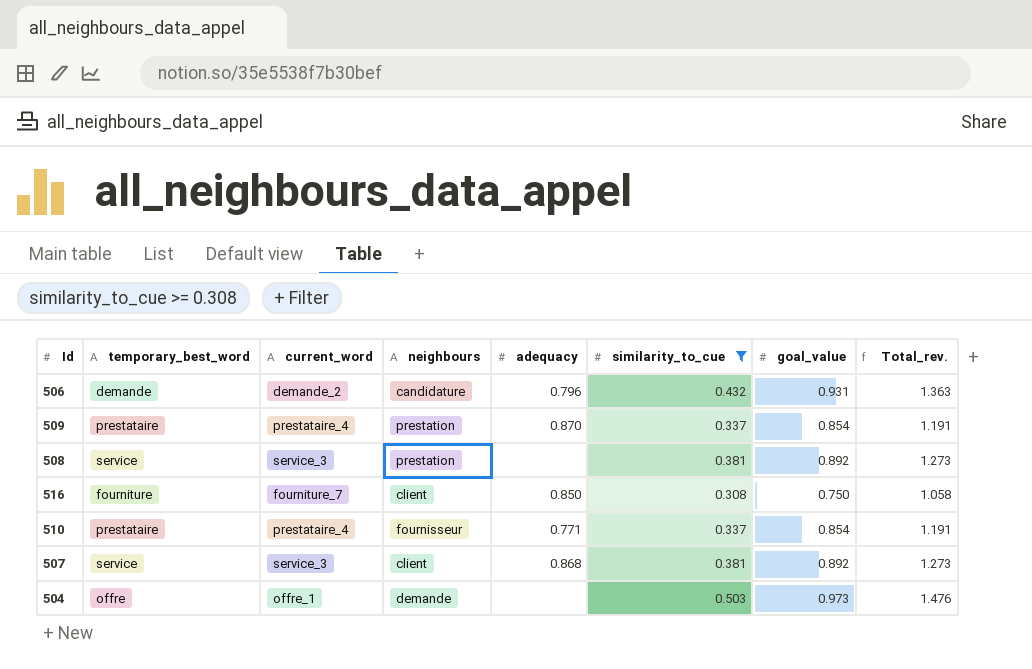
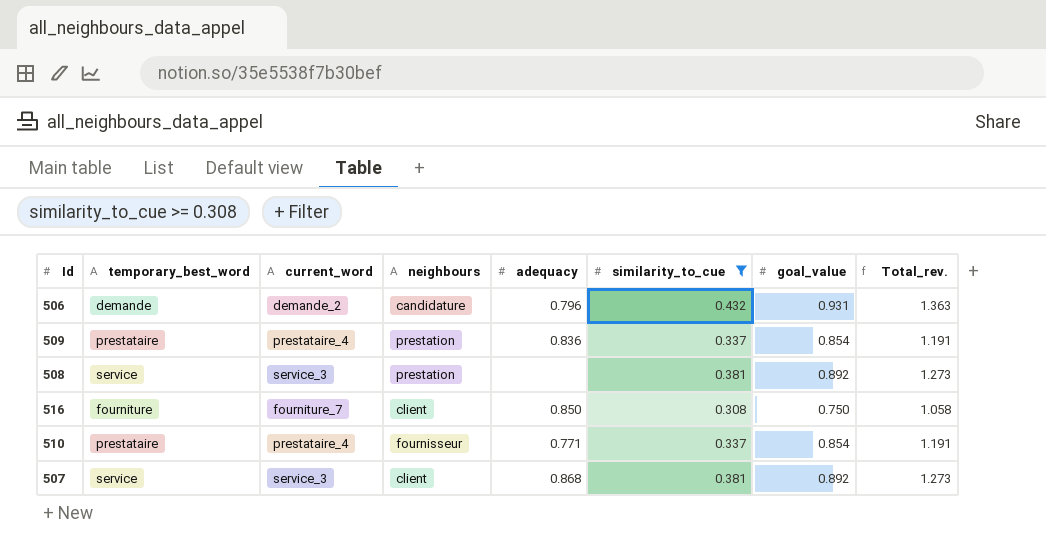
row 504: offre | offre_1 | demande | none | 0.503 | 0.973 | 1.476 -> none
509 | adequacy: 0.870 -> 0.836

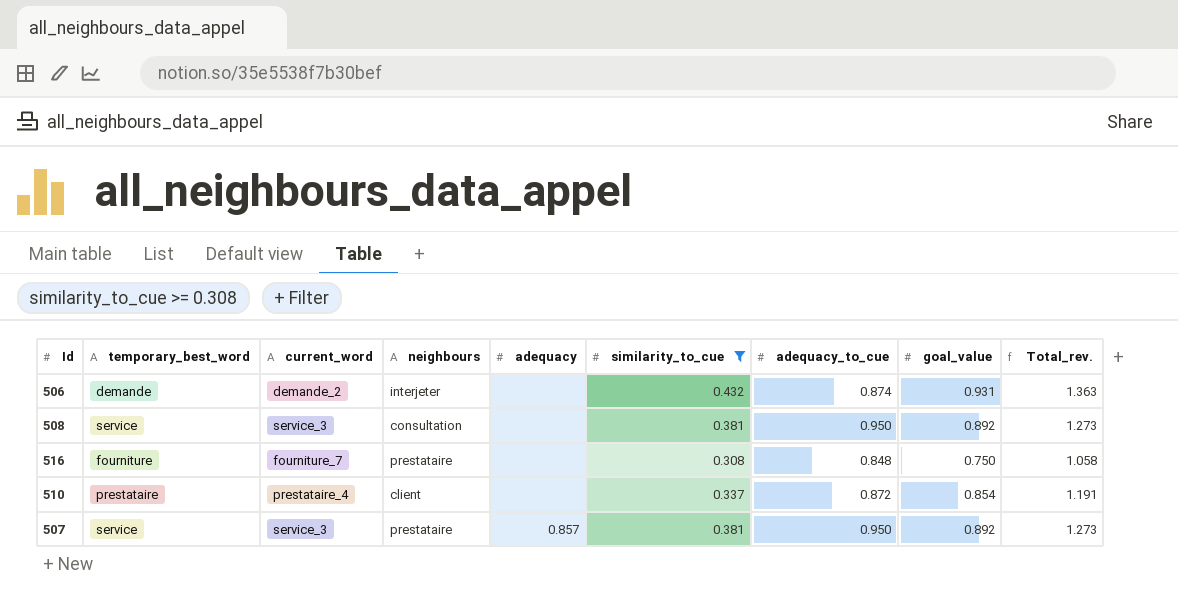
column adequacy_to_cue | position: none -> 7
row 509: prestataire | prestataire_4 | prestation | 0.836 | 0.337 | 0.854 | 1.191 -> none
506 | neighbours: candidature -> interjeter
506 | adequacy: 0.796 -> none
508 | neighbours: prestation -> consultation
516 | neighbours: client -> prestataire
516 | adequacy: 0.850 -> none
510 | neighbours: fournisseur -> client
510 | adequacy: 0.771 -> none
507 | neighbours: client -> prestataire
507 | adequacy: 0.868 -> 0.857

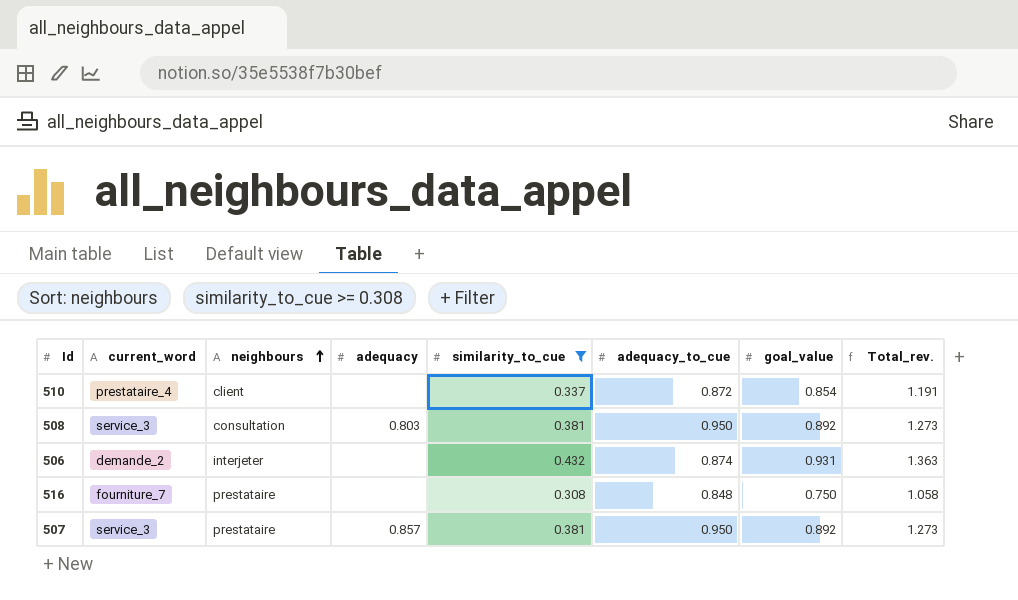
row order: none -> neighbours ascending
column temporary_best_word | position: 2 -> none
508 | adequacy: none -> 0.803

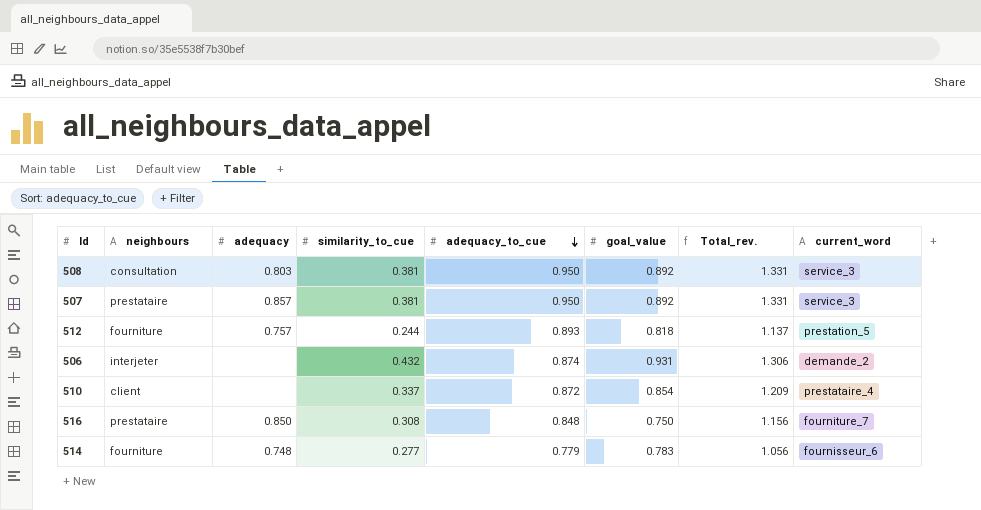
filter: similarity_to_cue >= 0.308 -> none
row order: neighbours ascending -> adequacy_to_cue descending
column Total_rev. | formula: [similarity_to_cue] + [goal_value] -> [similarity_to_cue] + [adequacy_to_cue]
column current_word | position: 2 -> 8
516 | adequacy: none -> 0.850

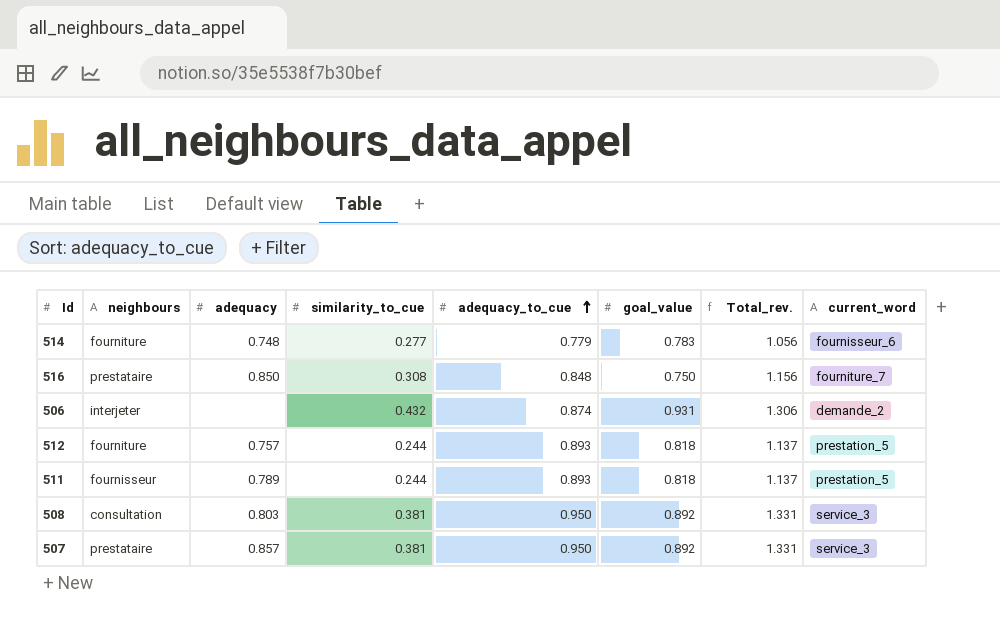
row order: adequacy_to_cue descending -> adequacy_to_cue ascending
row 510: client | none | 0.337 | 0.872 | 0.854 | 1.209 | prestataire_4 -> none
row 511: none -> fournisseur | 0.789 | 0.244 | 0.893 | 0.818 | 1.137 | prestation_5

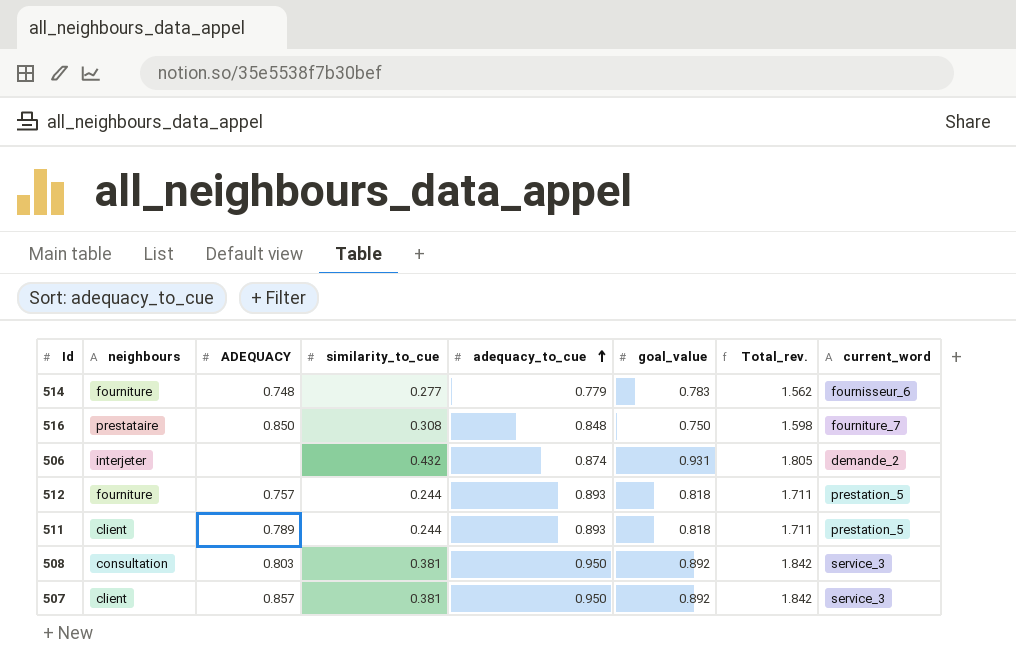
column name: adequacy -> ADEQUACY
column Total_rev. | formula: [similarity_to_cue] + [adequacy_to_cue] -> [adequacy_to_cue] + [goal_value]
511 | neighbours: fournisseur -> client
507 | neighbours: prestataire -> client

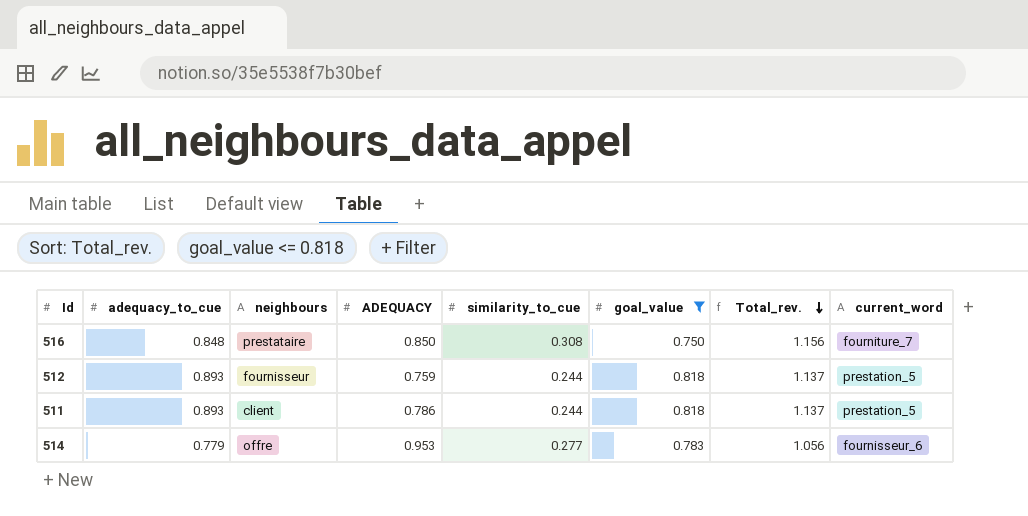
filter: none -> goal_value <= 0.818
row order: adequacy_to_cue ascending -> Total_rev. descending
column adequacy_to_cue | position: 5 -> 2
column Total_rev. | formula: [adequacy_to_cue] + [goal_value] -> [adequacy_to_cue] + [similarity_to_cue]
512 | neighbours: fourniture -> fournisseur
512 | ADEQUACY: 0.757 -> 0.759
511 | ADEQUACY: 0.789 -> 0.786
514 | neighbours: fourniture -> offre
514 | ADEQUACY: 0.748 -> 0.953

